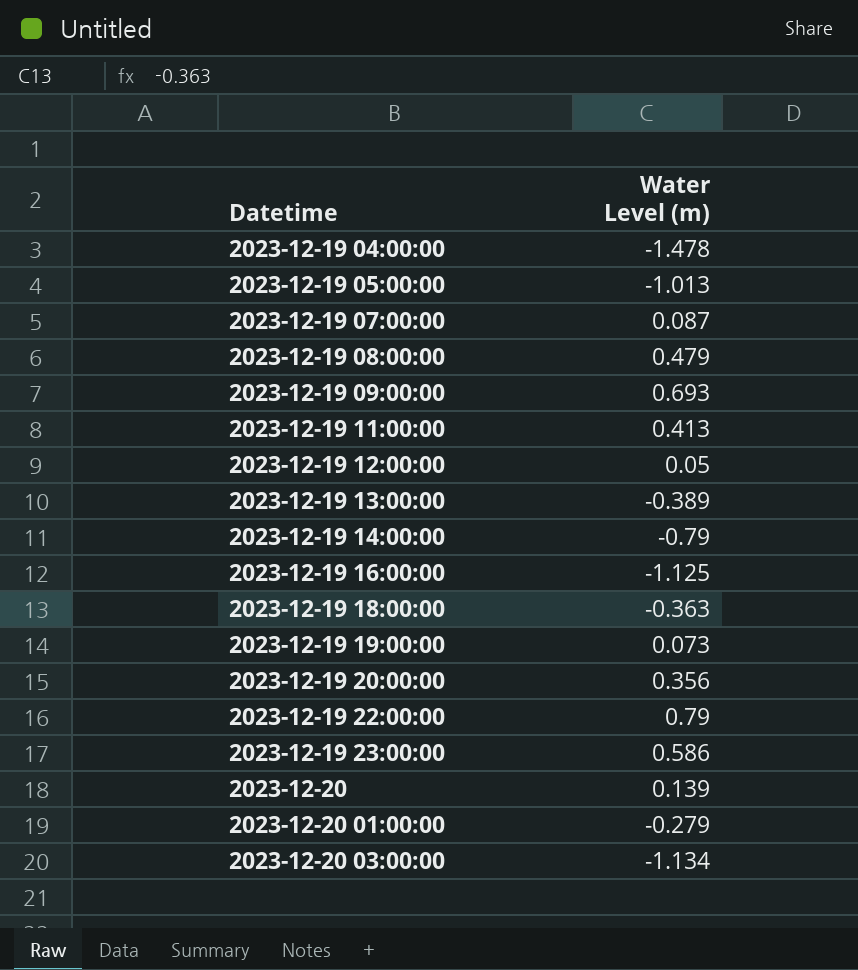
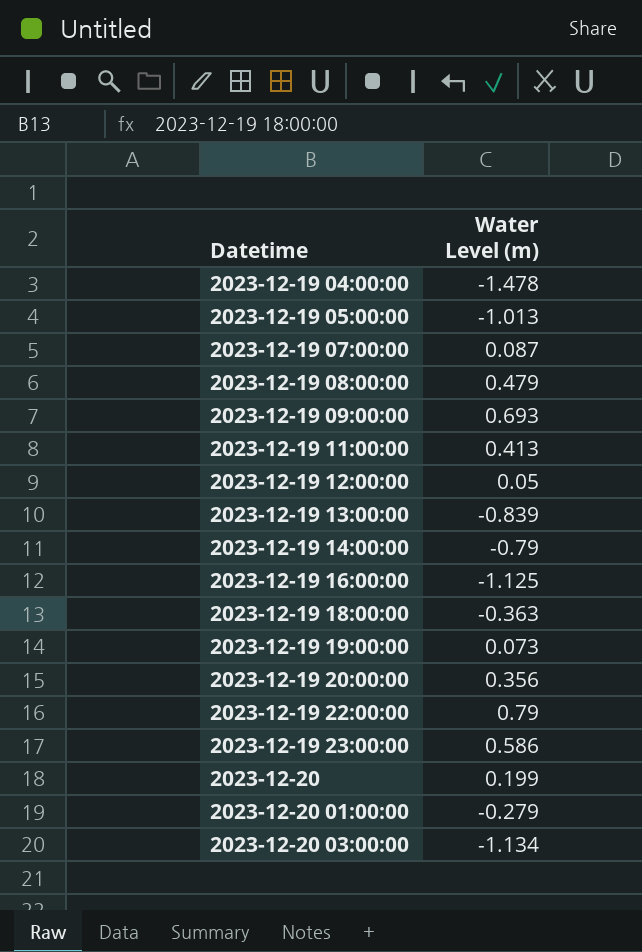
2023-12-19 13:00:00 | Water Level (m): -0.389 -> -0.839
2023-12-20 | Water Level (m): 0.139 -> 0.199

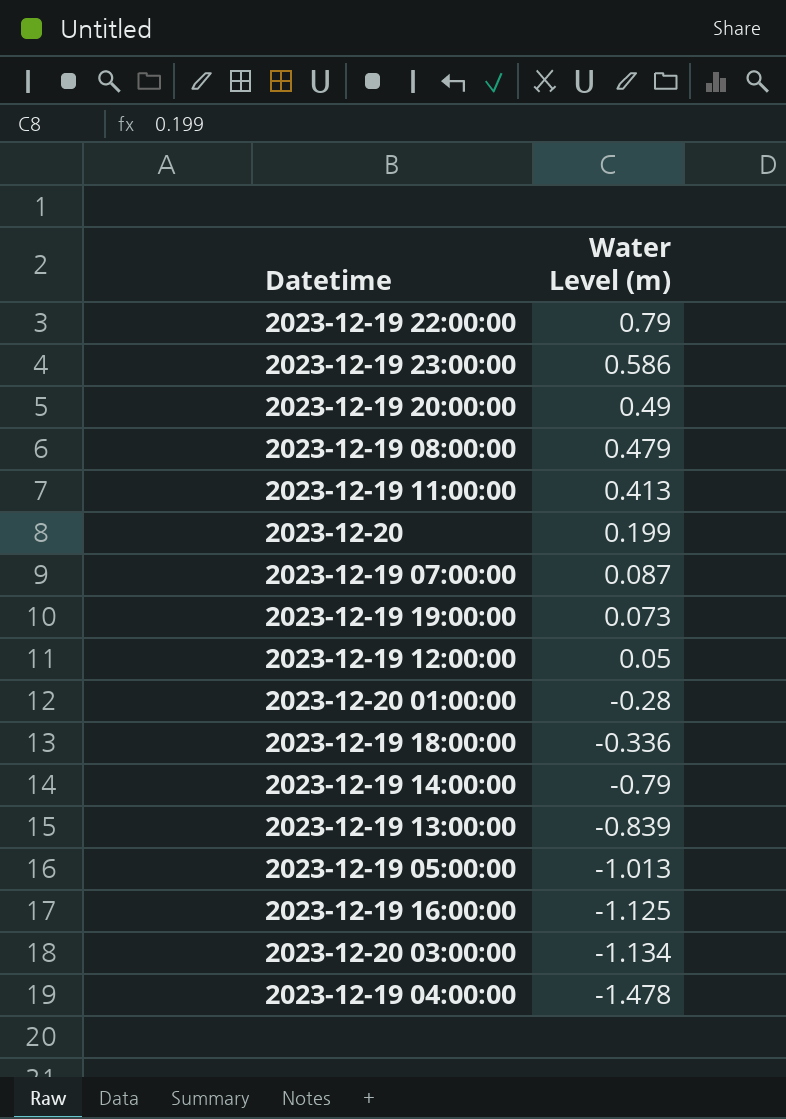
row order: Datetime ascending -> Water Level (m) descending
row 2023-12-19 09:00:00: 0.693 -> none
2023-12-19 20:00:00 | Water Level (m): 0.356 -> 0.49
2023-12-20 01:00:00 | Water Level (m): -0.279 -> -0.28
2023-12-19 18:00:00 | Water Level (m): -0.363 -> -0.336

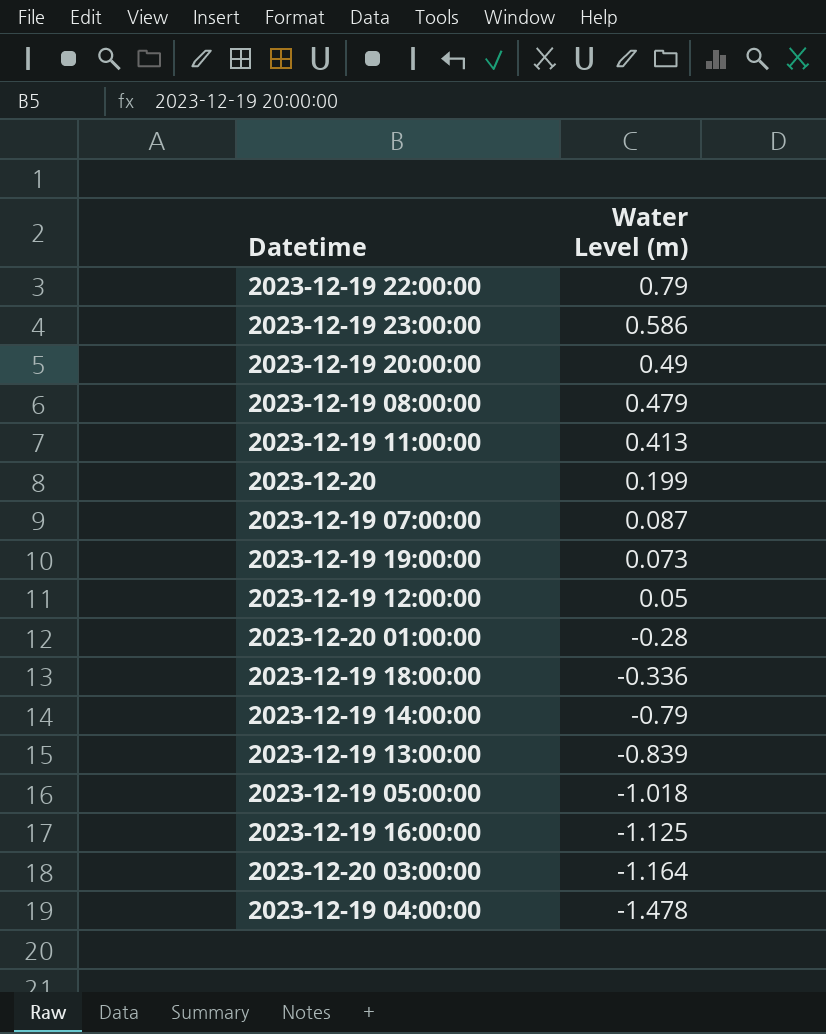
2023-12-19 05:00:00 | Water Level (m): -1.013 -> -1.018
2023-12-20 03:00:00 | Water Level (m): -1.134 -> -1.164

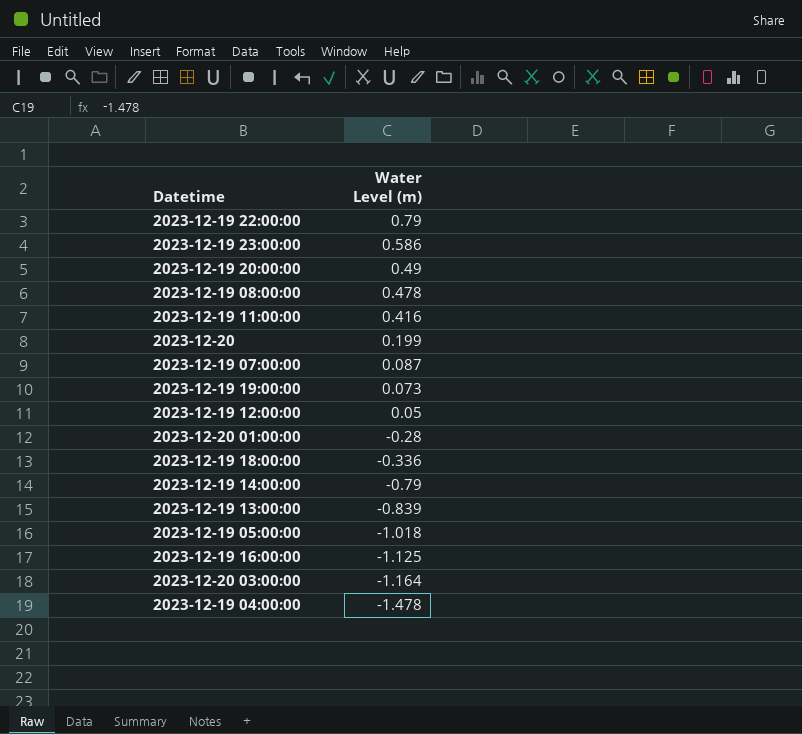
2023-12-19 08:00:00 | Water Level (m): 0.479 -> 0.478
2023-12-19 11:00:00 | Water Level (m): 0.413 -> 0.416

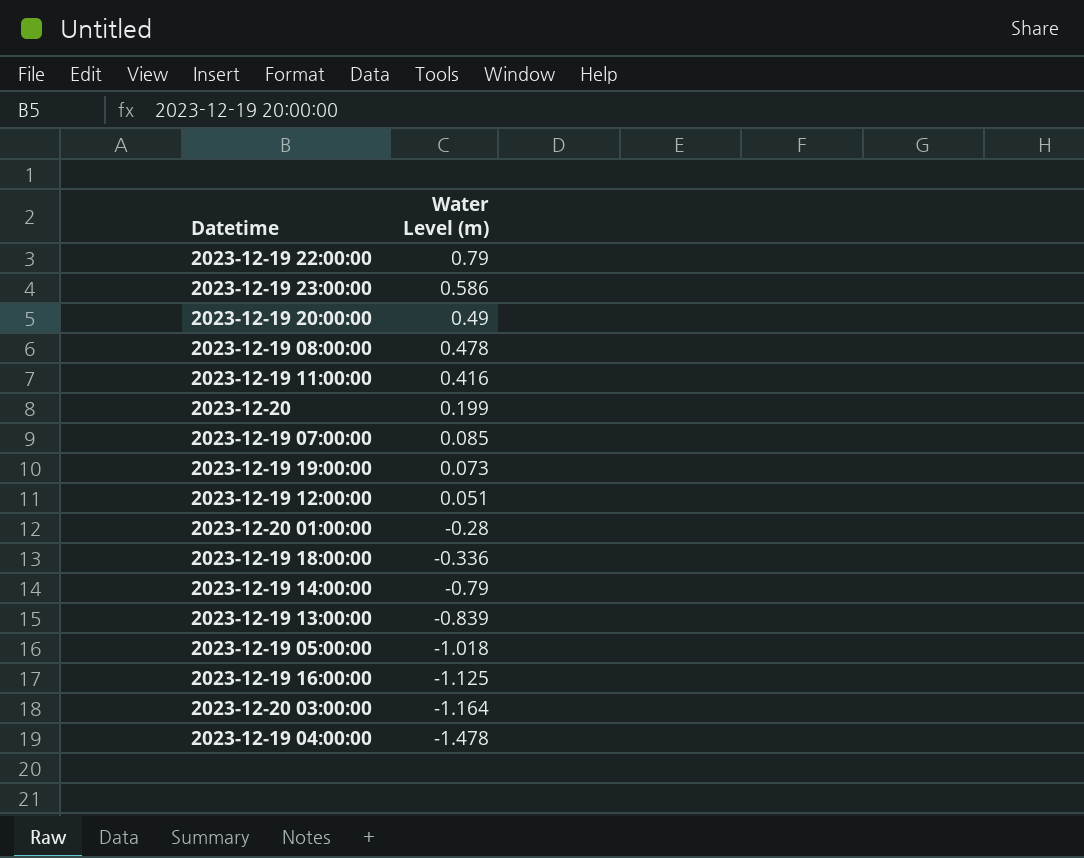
2023-12-19 07:00:00 | Water Level (m): 0.087 -> 0.085
2023-12-19 12:00:00 | Water Level (m): 0.05 -> 0.051

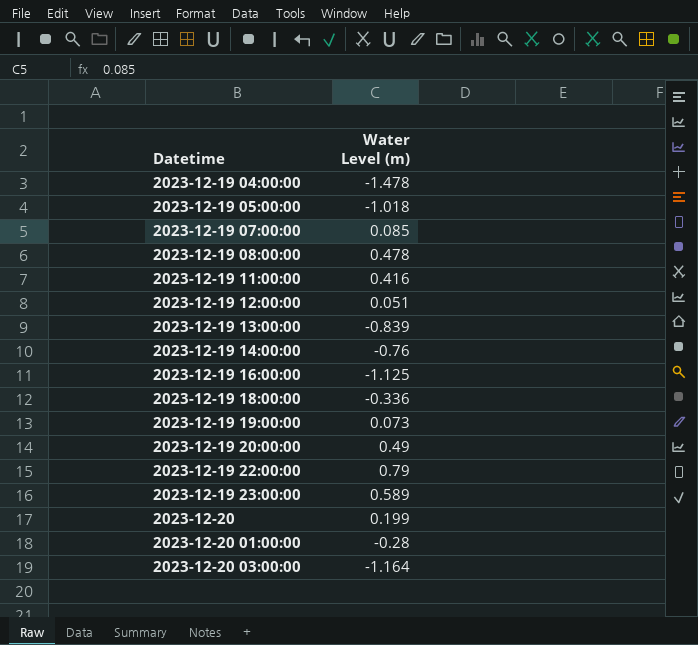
row order: Water Level (m) descending -> Datetime ascending
2023-12-19 14:00:00 | Water Level (m): -0.79 -> -0.76
2023-12-19 23:00:00 | Water Level (m): 0.586 -> 0.589

